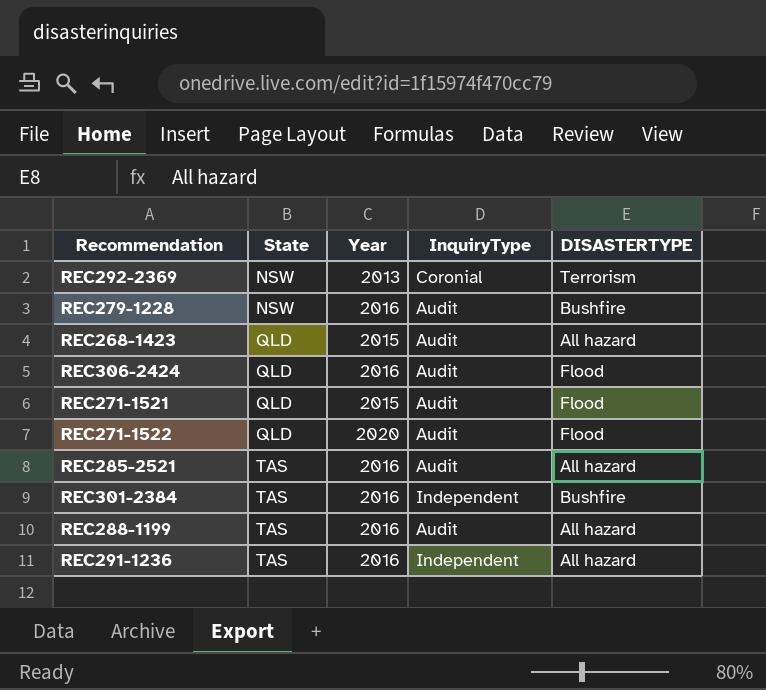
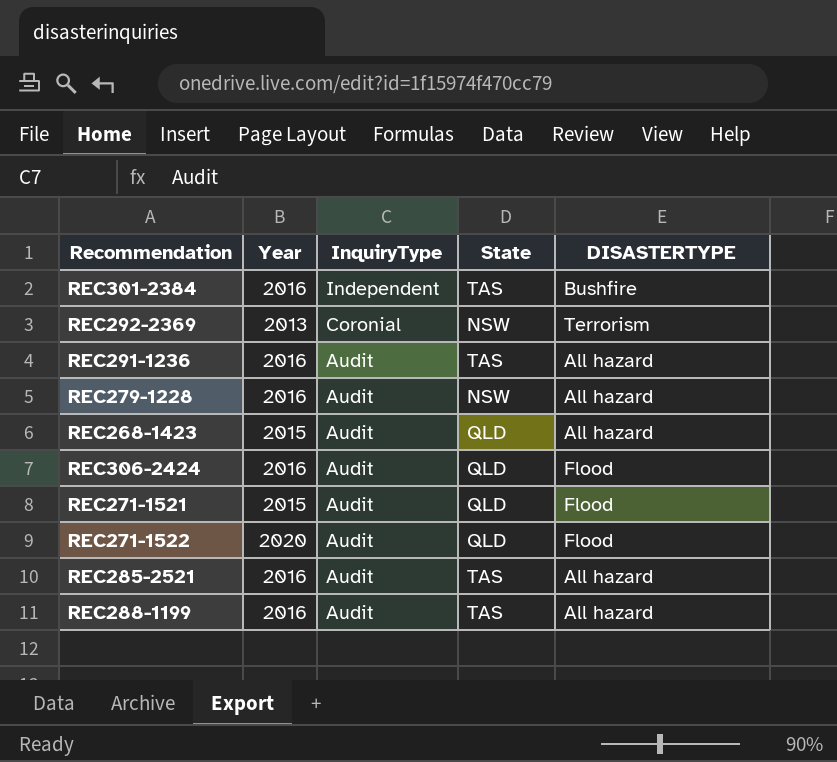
row order: State ascending -> InquiryType descending
column State | position: 2 -> 4
REC291-1236 | InquiryType: Independent -> Audit
REC279-1228 | DISASTERTYPE: Bushfire -> All hazard

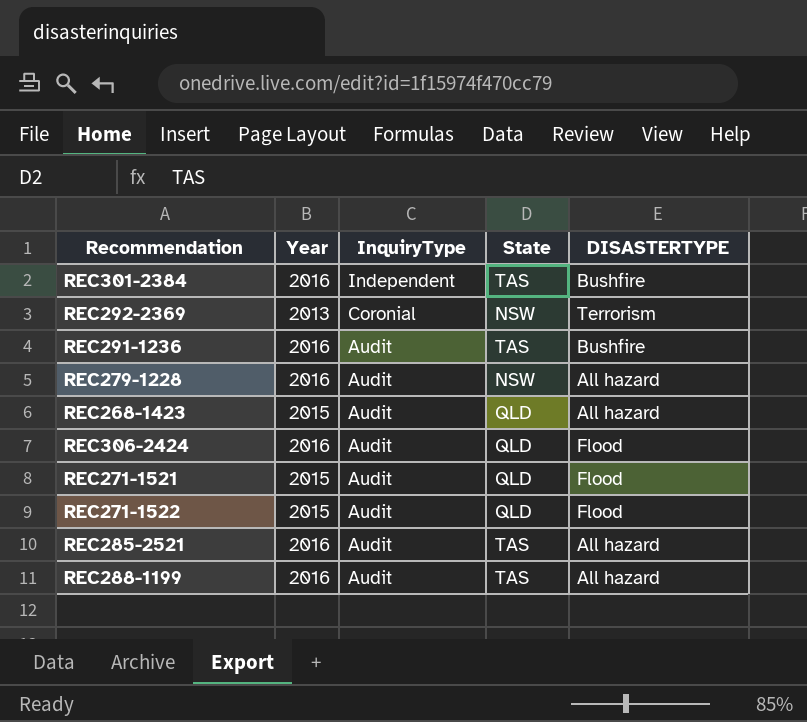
REC291-1236 | DISASTERTYPE: All hazard -> Bushfire
REC271-1522 | Year: 2020 -> 2015

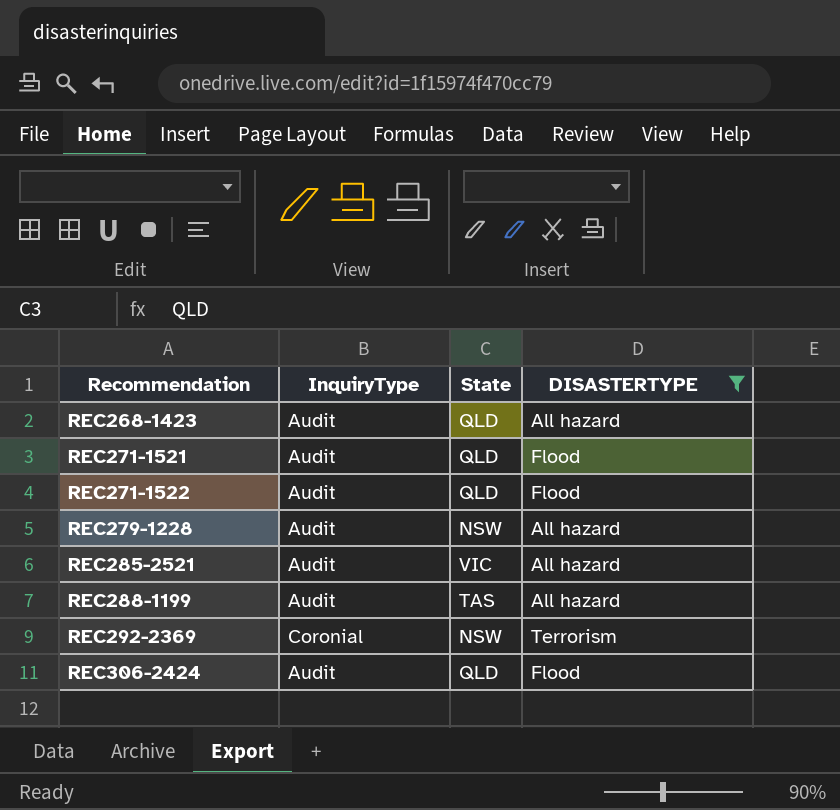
filter: none -> DISASTERTYPE != Bushfire
row order: InquiryType descending -> Recommendation ascending
column Year | position: 2 -> none
REC285-2521 | State: TAS -> VIC

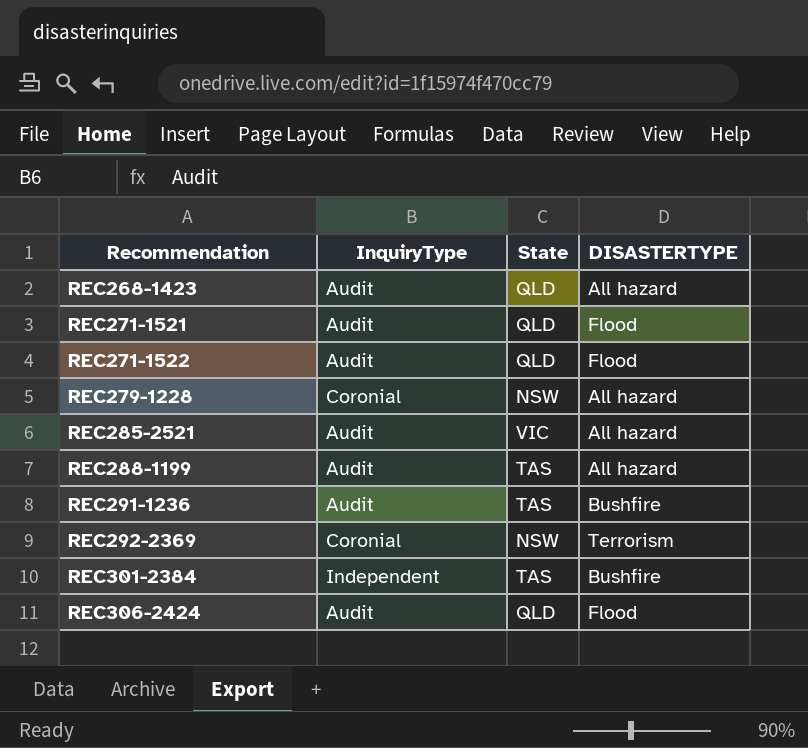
filter: DISASTERTYPE != Bushfire -> none
REC279-1228 | InquiryType: Audit -> Coronial

